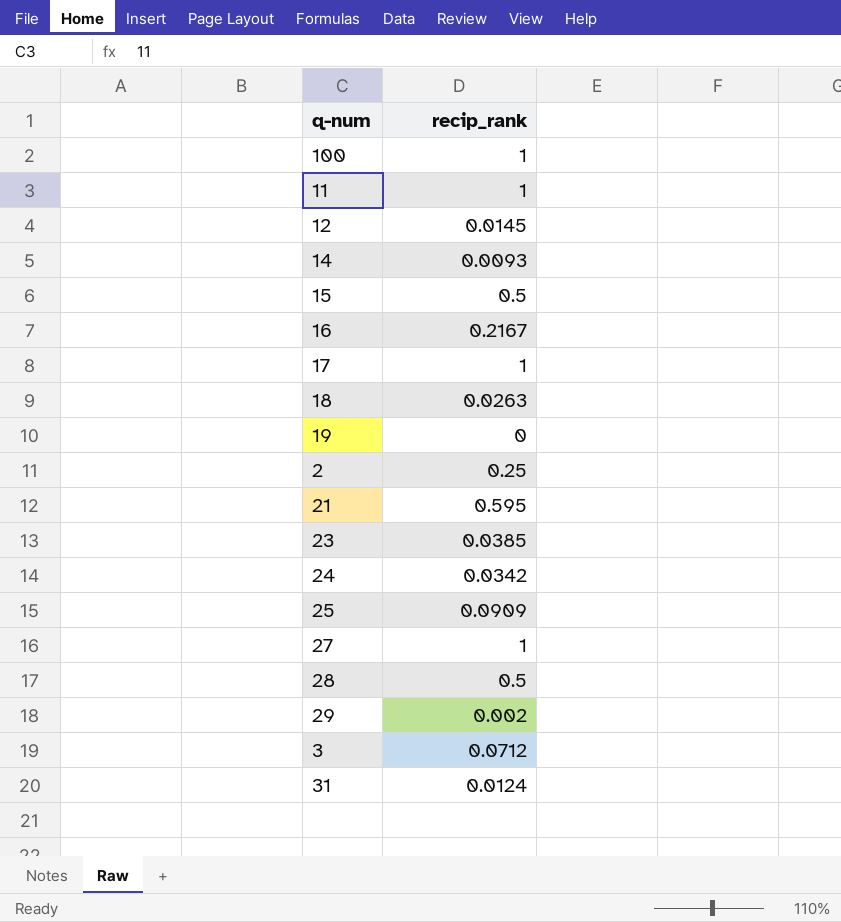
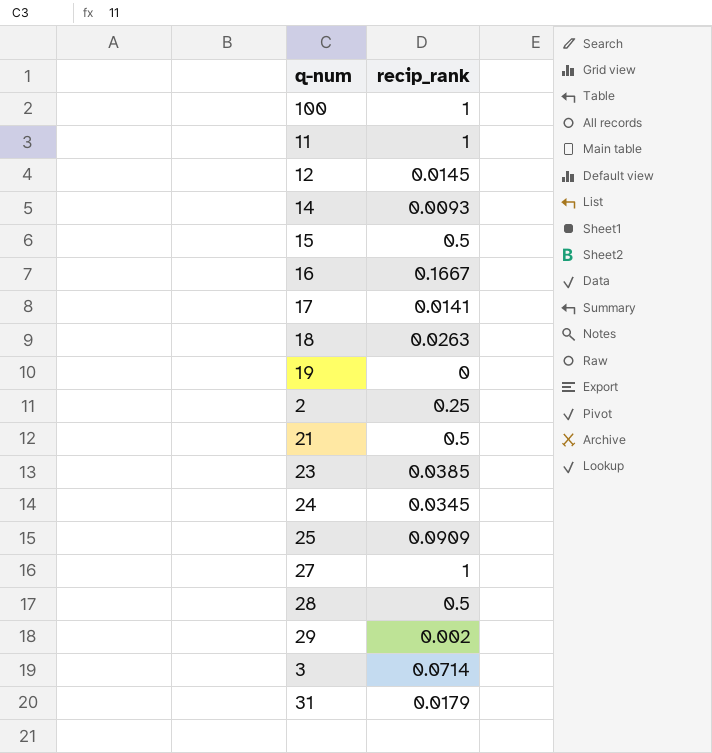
16 | recip_rank: 0.2167 -> 0.1667
17 | recip_rank: 1 -> 0.0141
21 | recip_rank: 0.595 -> 0.5
24 | recip_rank: 0.0342 -> 0.0345
3 | recip_rank: 0.0712 -> 0.0714
31 | recip_rank: 0.0124 -> 0.0179

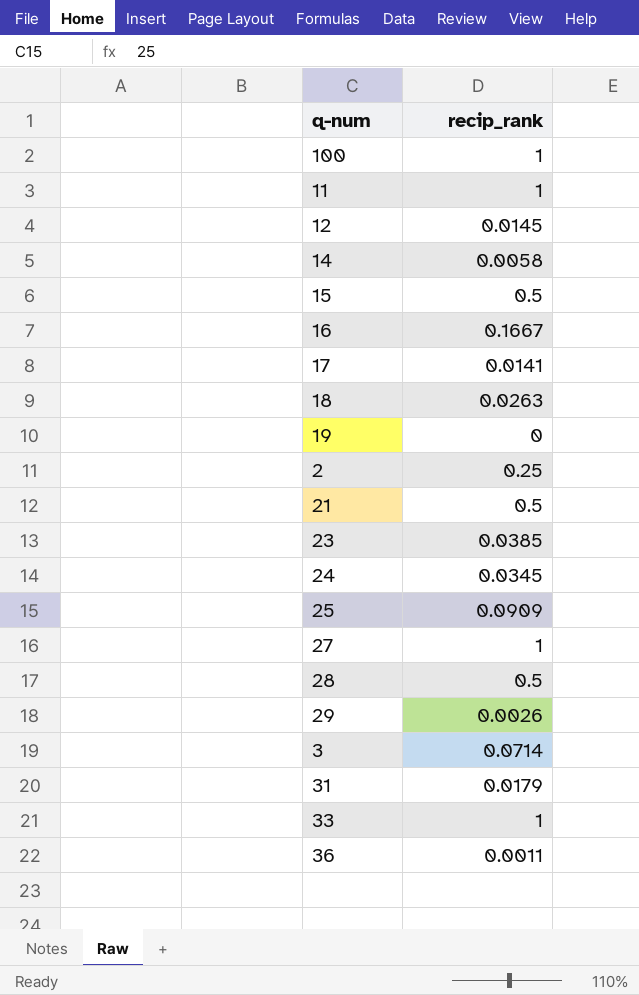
14 | recip_rank: 0.0093 -> 0.0058
29 | recip_rank: 0.002 -> 0.0026
row 33: none -> 1
row 36: none -> 0.0011

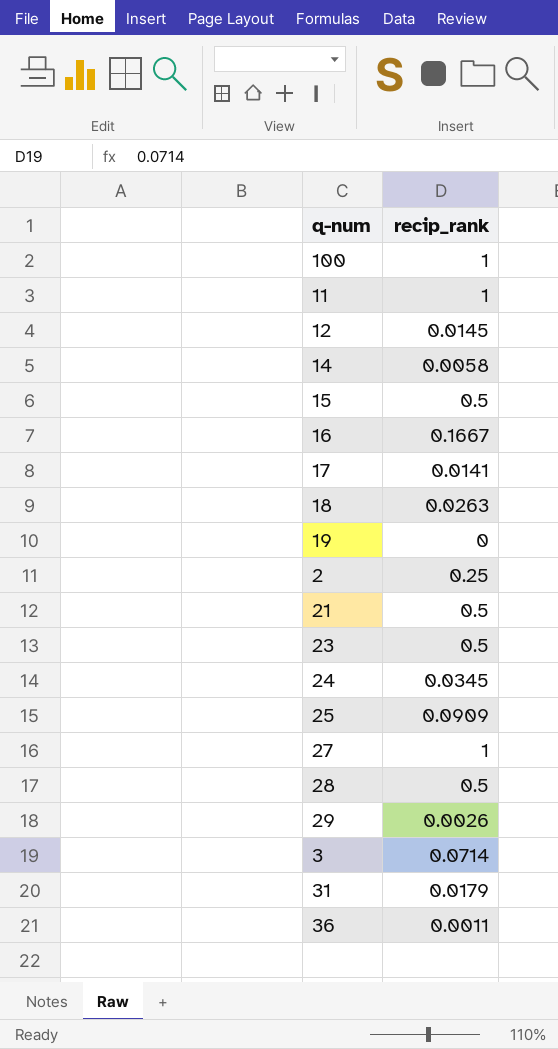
row 33: 1 -> none
23 | recip_rank: 0.0385 -> 0.5

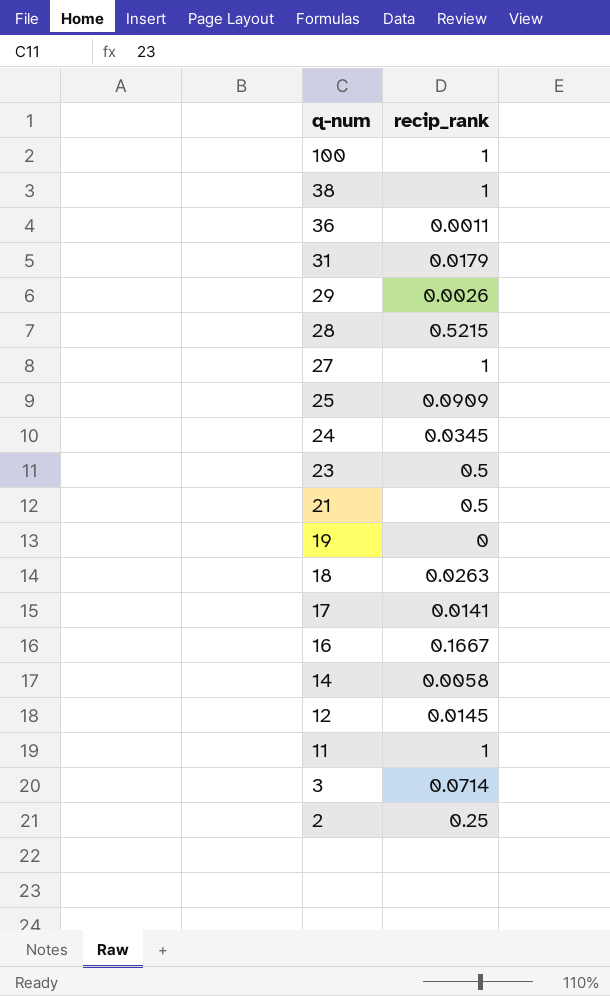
row order: none -> q-num descending
row 15: 0.5 -> none
row 38: none -> 1
28 | recip_rank: 0.5 -> 0.5215

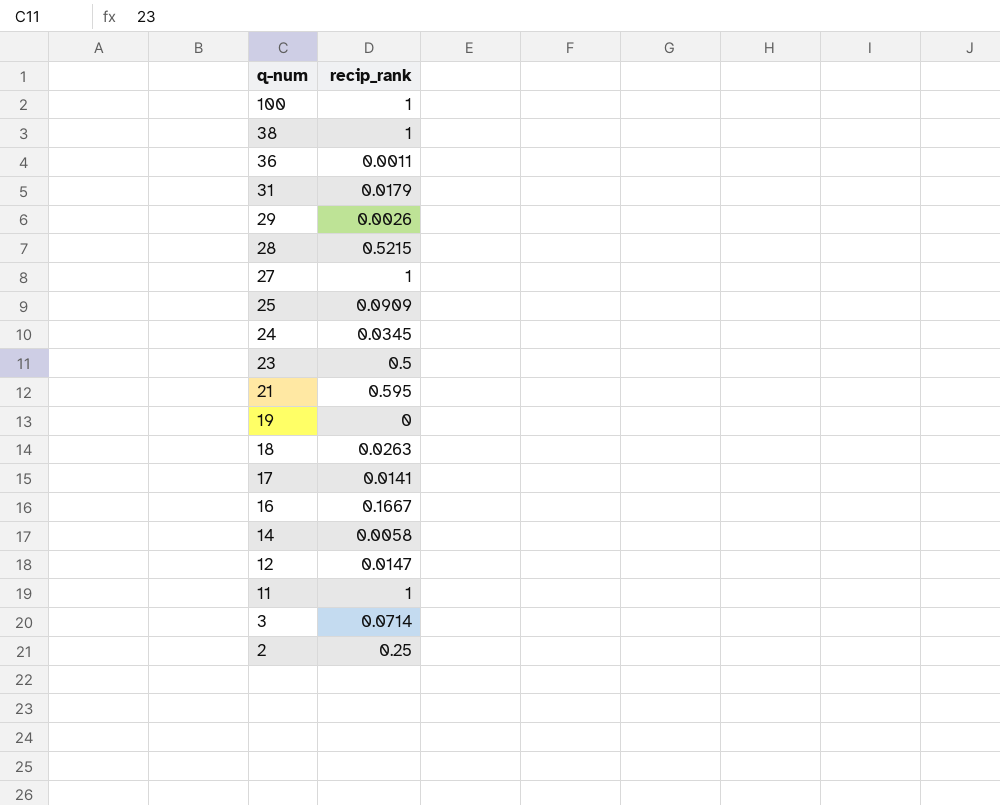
21 | recip_rank: 0.5 -> 0.595
12 | recip_rank: 0.0145 -> 0.0147

